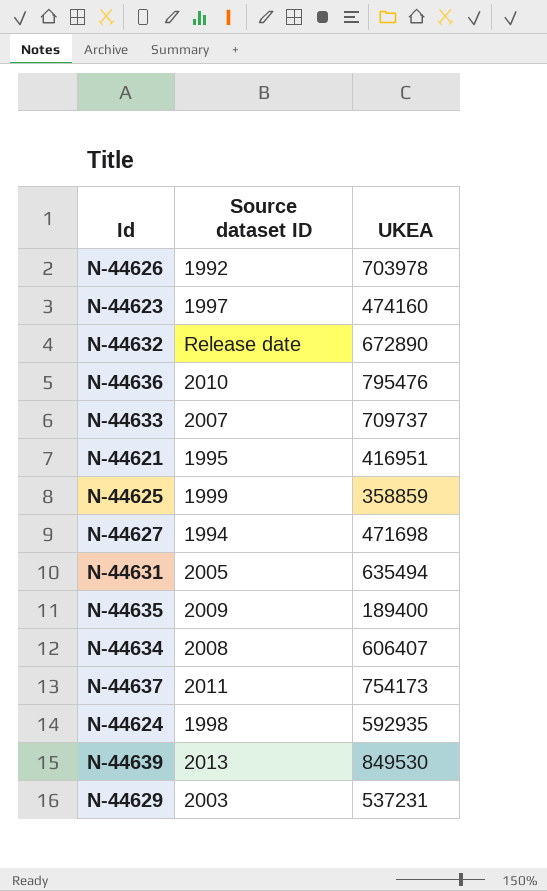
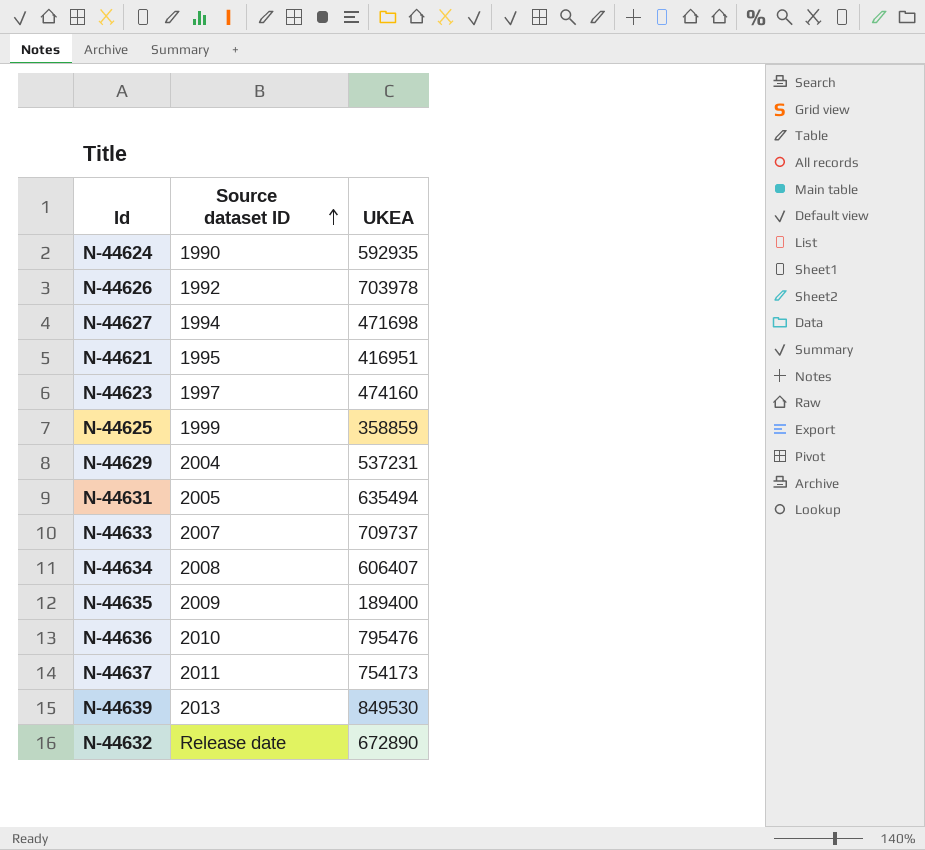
row order: none -> Source dataset ID ascending
N-44624 | Source dataset ID: 1998 -> 1990
N-44629 | Source dataset ID: 2003 -> 2004

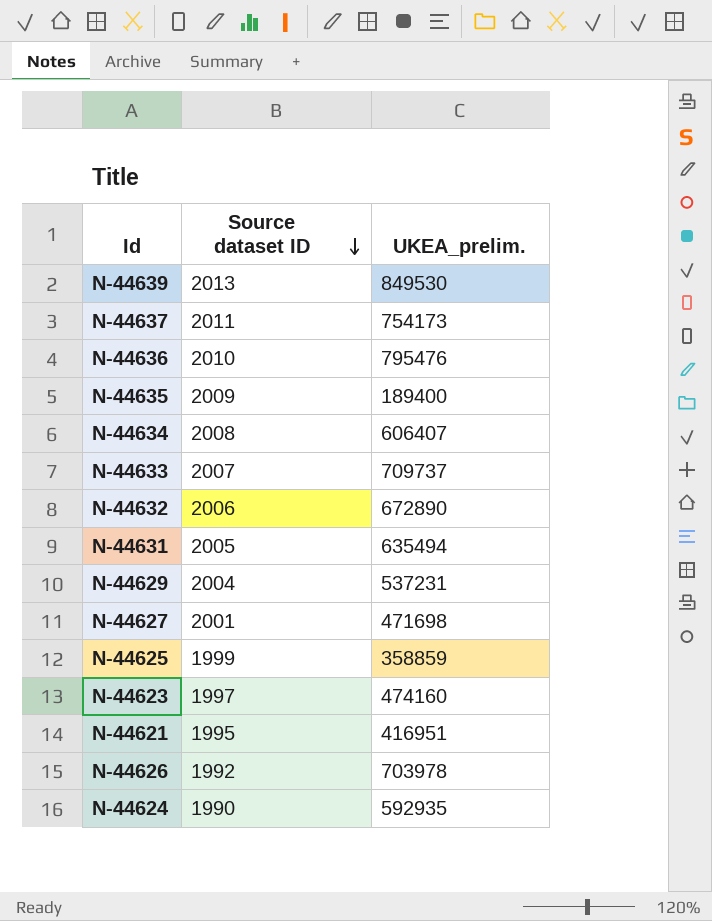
row order: Source dataset ID ascending -> Source dataset ID descending
column name: UKEA -> UKEA_prelim.
N-44632 | Source dataset ID: Release date -> 2006
N-44627 | Source dataset ID: 1994 -> 2001

